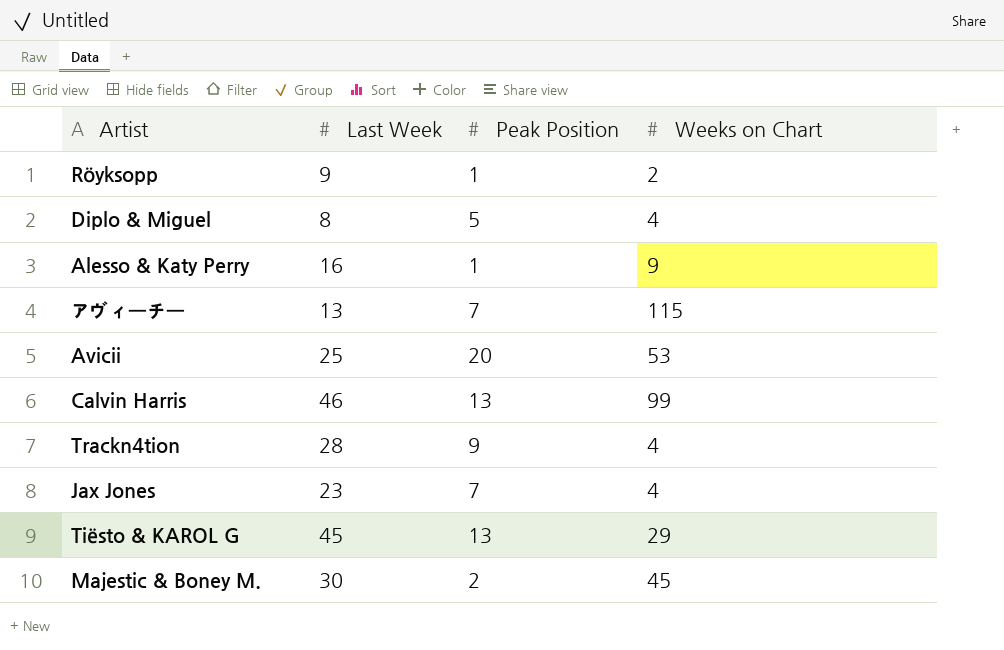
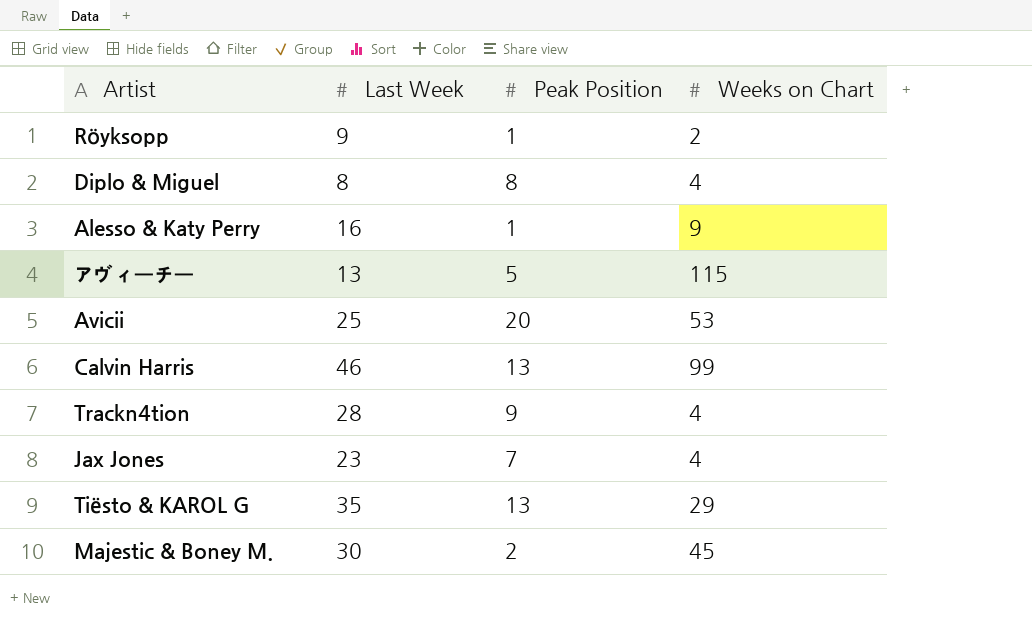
Diplo & Miguel | Peak Position: 5 -> 8
アヴィーチー | Peak Position: 7 -> 5
Tiësto & KAROL G | Last Week: 45 -> 35

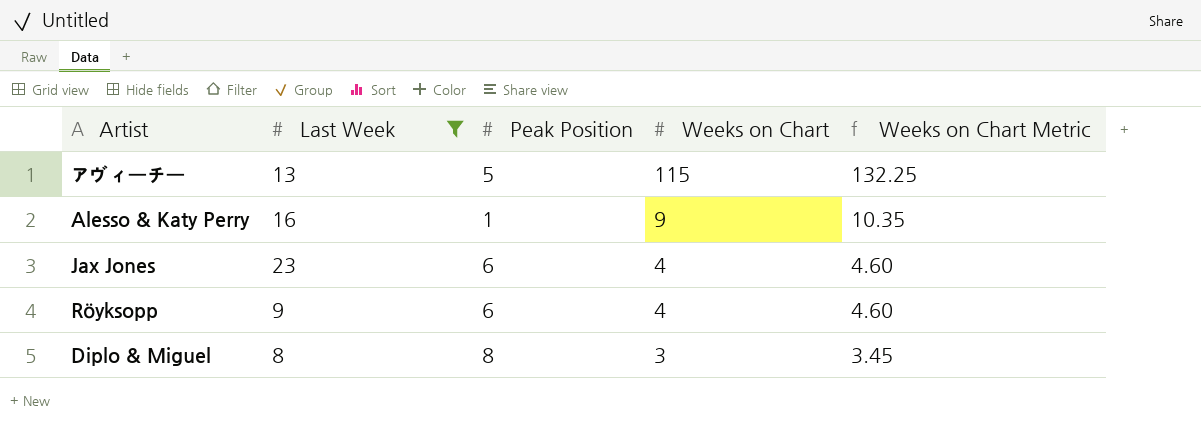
filter: none -> Last Week <= 23
row order: none -> Weeks on Chart descending
column Weeks on Chart Metric | formula: none -> [Weeks on Chart] * 1.15
Jax Jones | Peak Position: 7 -> 6
Röyksopp | Peak Position: 1 -> 6
Röyksopp | Weeks on Chart: 2 -> 4
Diplo & Miguel | Weeks on Chart: 4 -> 3

